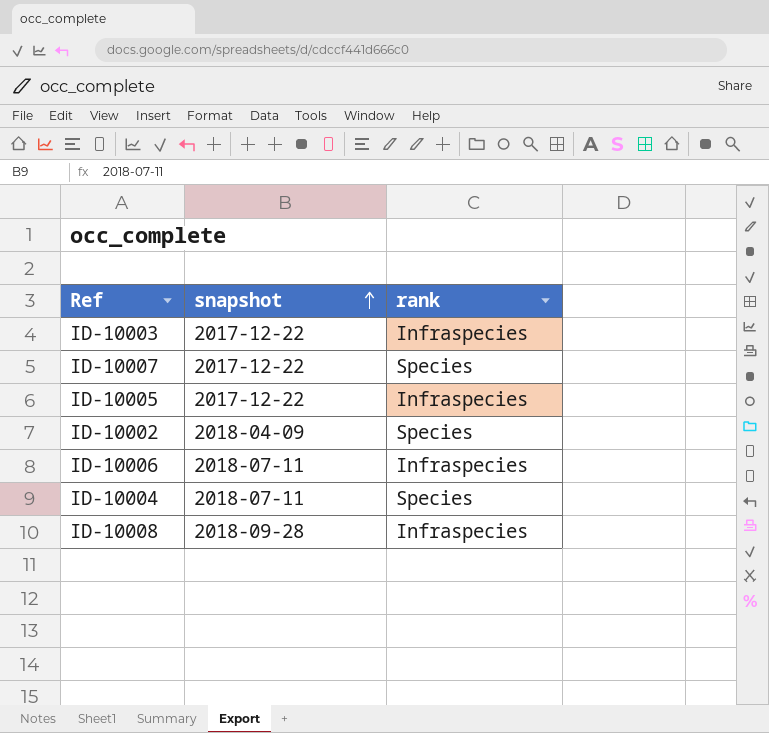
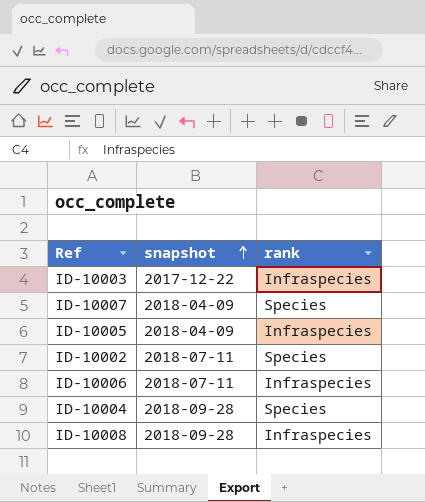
ID-10007 | snapshot: 2017-12-22 -> 2018-04-09
ID-10005 | snapshot: 2017-12-22 -> 2018-04-09
ID-10002 | snapshot: 2018-04-09 -> 2018-07-11
ID-10004 | snapshot: 2018-07-11 -> 2018-09-28

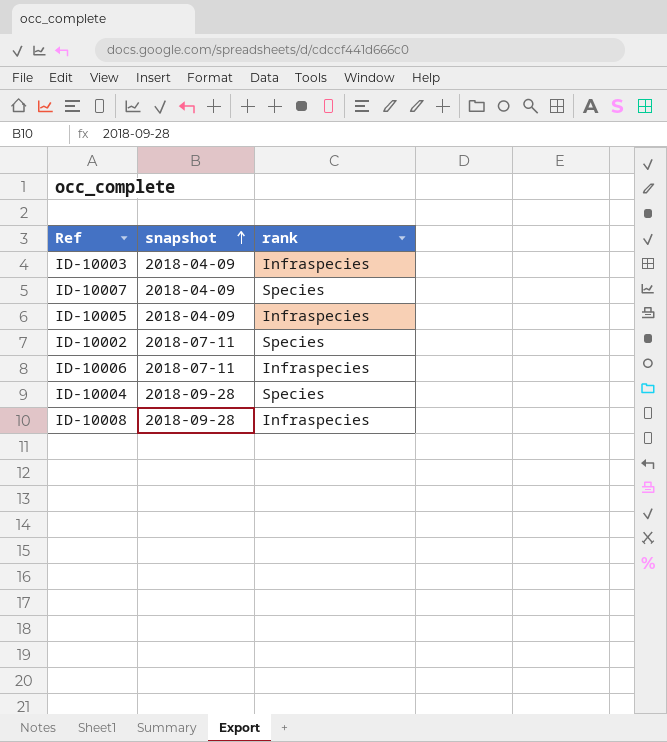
ID-10003 | snapshot: 2017-12-22 -> 2018-04-09

